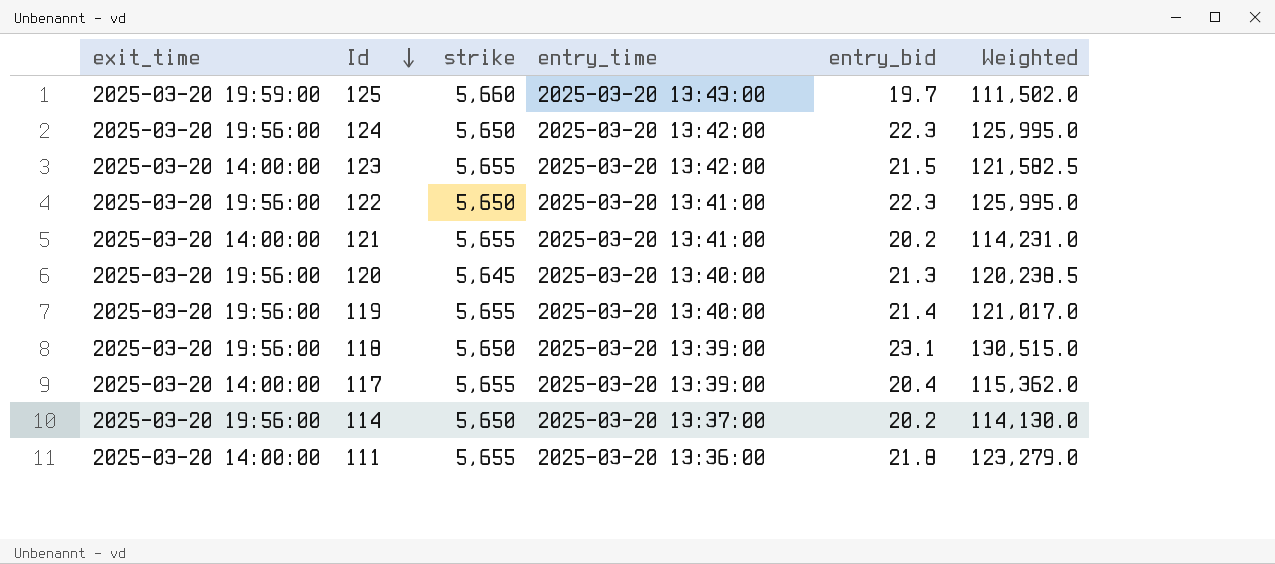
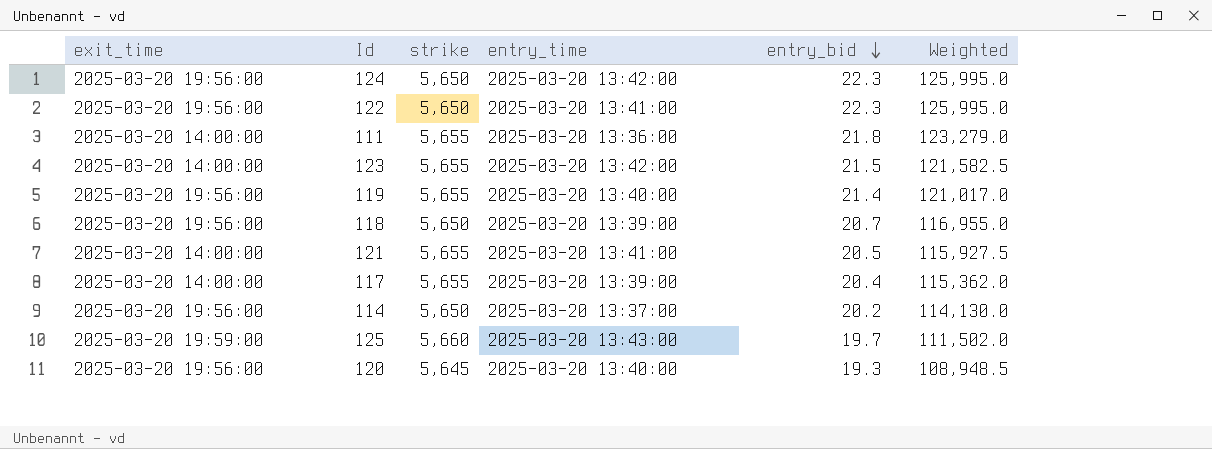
row order: Id descending -> entry_bid descending
118 | entry_bid: 23.1 -> 20.7
118 | Weighted: 130,515.0 -> 116,955.0
121 | entry_bid: 20.2 -> 20.5
121 | Weighted: 114,231.0 -> 115,927.5
120 | entry_bid: 21.3 -> 19.3
120 | Weighted: 120,238.5 -> 108,948.5

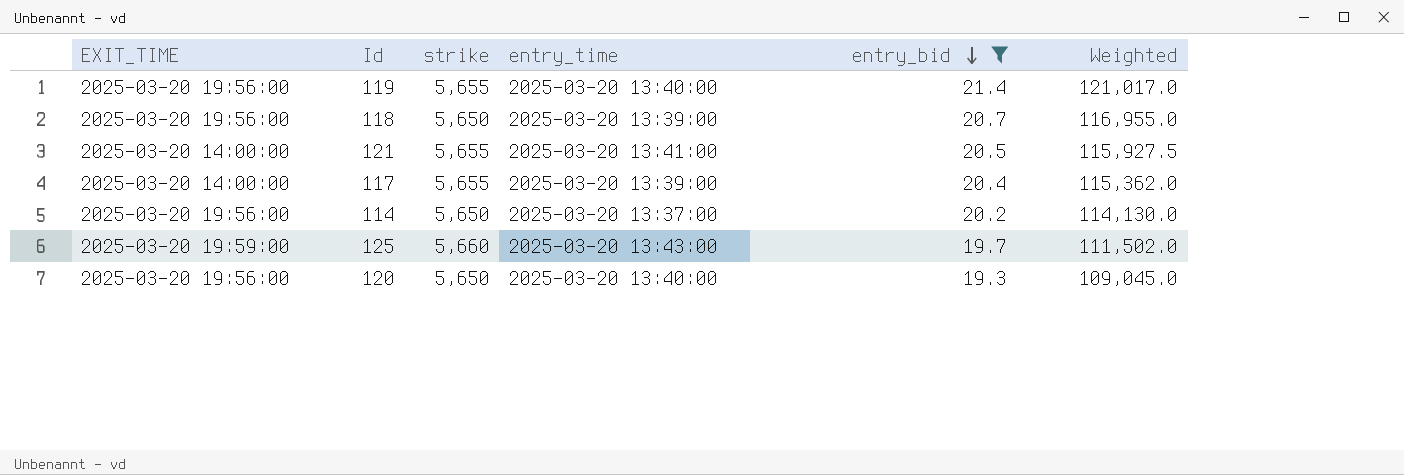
filter: none -> entry_bid <= 21.4
column name: exit_time -> EXIT_TIME
120 | strike: 5,645 -> 5,650
120 | Weighted: 108,948.5 -> 109,045.0

